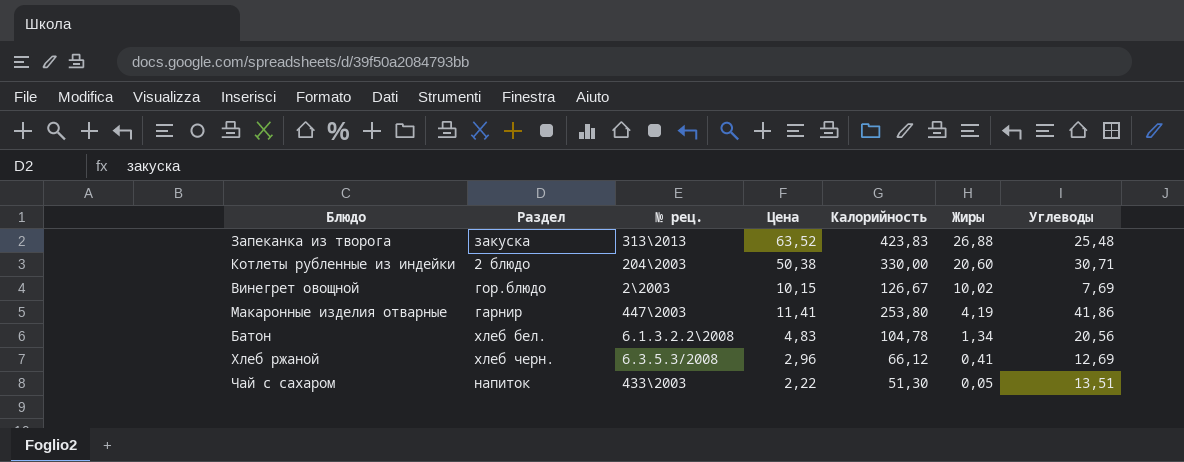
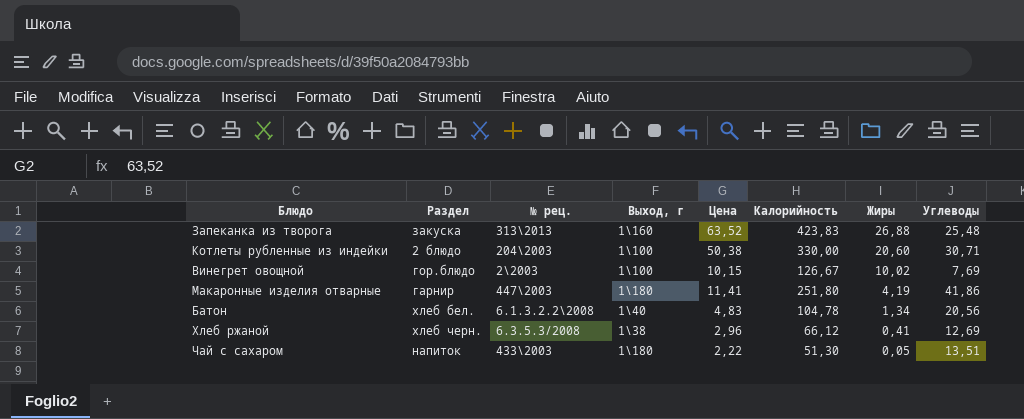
column Выход, г | position: none -> 4
Макаронные изделия отварные | Калорийность: 253,80 -> 251,80

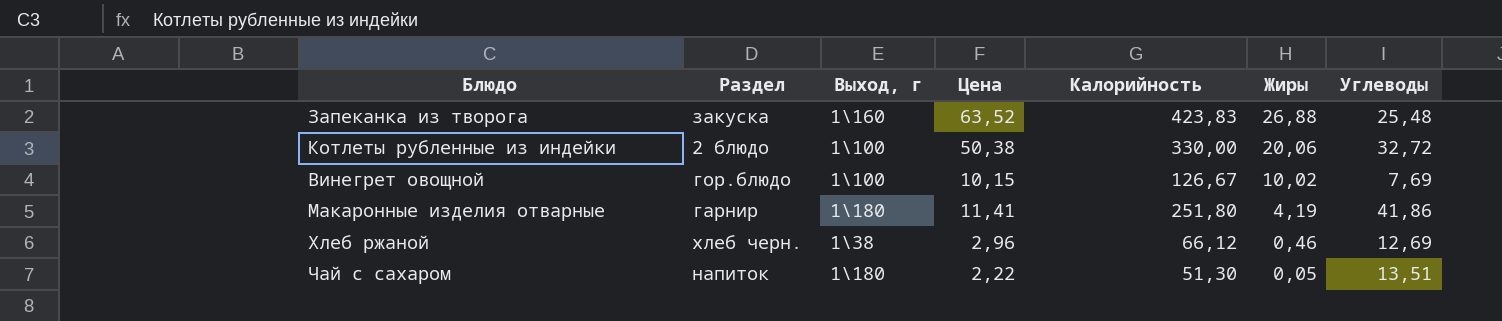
column № рец. | position: 3 -> none
row Батон: хлеб бел. | 6.1.3.2.2\2008 | 1\40 | 4,83 | 104,78 | 1,34 | 20,56 -> none
Котлеты рубленные из индейки | Жиры: 20,60 -> 20,06
Котлеты рубленные из индейки | Углеводы: 30,71 -> 32,72
Хлеб ржаной | Жиры: 0,41 -> 0,46

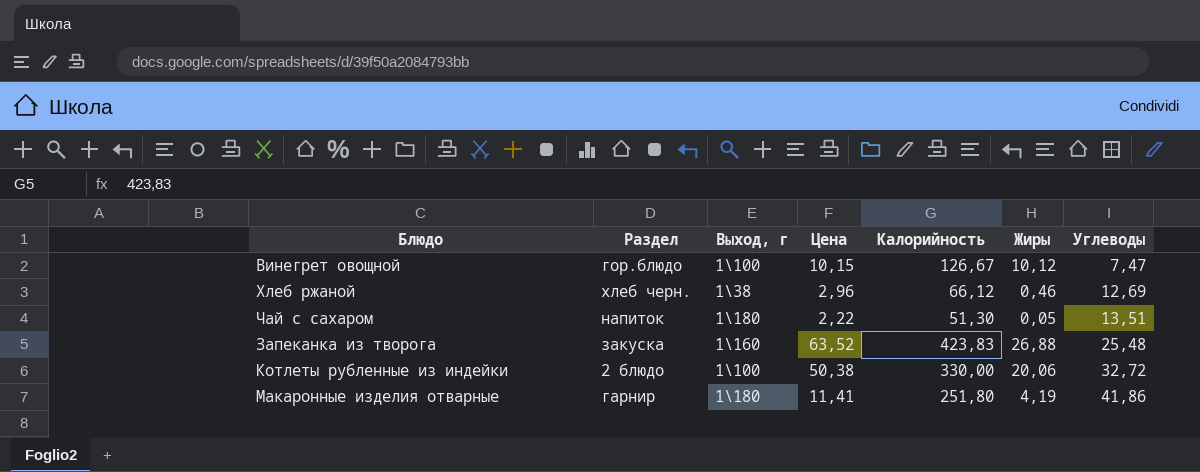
row order: Жиры descending -> Углеводы ascending
Винегрет овощной | Жиры: 10,02 -> 10,12
Винегрет овощной | Углеводы: 7,69 -> 7,47

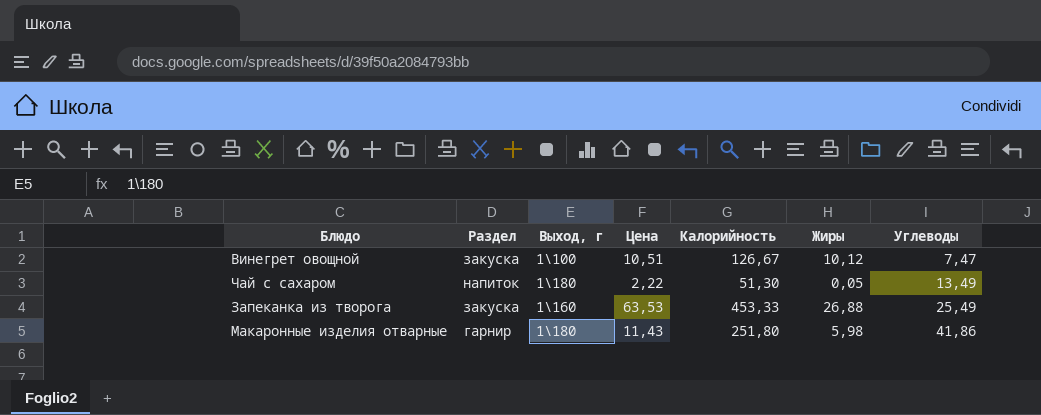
row Хлеб ржаной: хлеб черн. | 1\38 | 2,96 | 66,12 | 0,46 | 12,69 -> none
row Котлеты рубленные из индейки: 2 блюдо | 1\100 | 50,38 | 330,00 | 20,06 | 32,72 -> none
Винегрет овощной | Раздел: гор.блюдо -> закуска
Винегрет овощной | Цена: 10,15 -> 10,51
Чай с сахаром | Углеводы: 13,51 -> 13,49
Запеканка из творога | Цена: 63,52 -> 63,53
Запеканка из творога | Калорийность: 423,83 -> 453,33
Запеканка из творога | Углеводы: 25,48 -> 25,49
Макаронные изделия отварные | Цена: 11,41 -> 11,43
Макаронные изделия отварные | Жиры: 4,19 -> 5,98

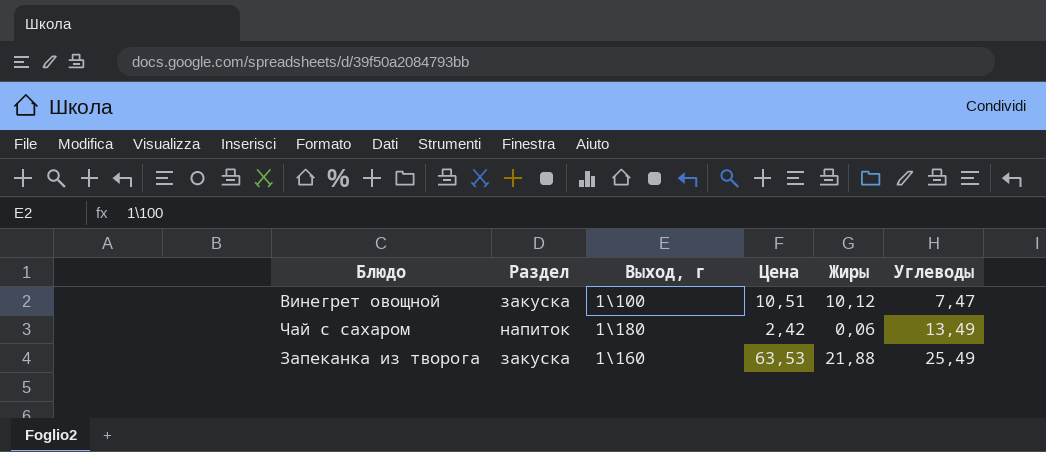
column Калорийность | position: 5 -> none
row Макаронные изделия отварные: гарнир | 1\180 | 11,43 | 251,80 | 5,98 | 41,86 -> none
Чай с сахаром | Цена: 2,22 -> 2,42
Чай с сахаром | Жиры: 0,05 -> 0,06
Запеканка из творога | Жиры: 26,88 -> 21,88

